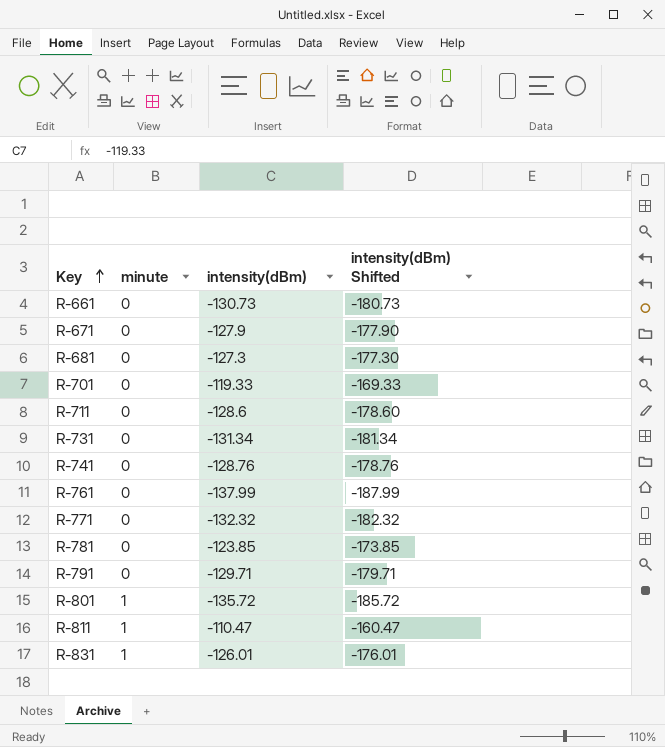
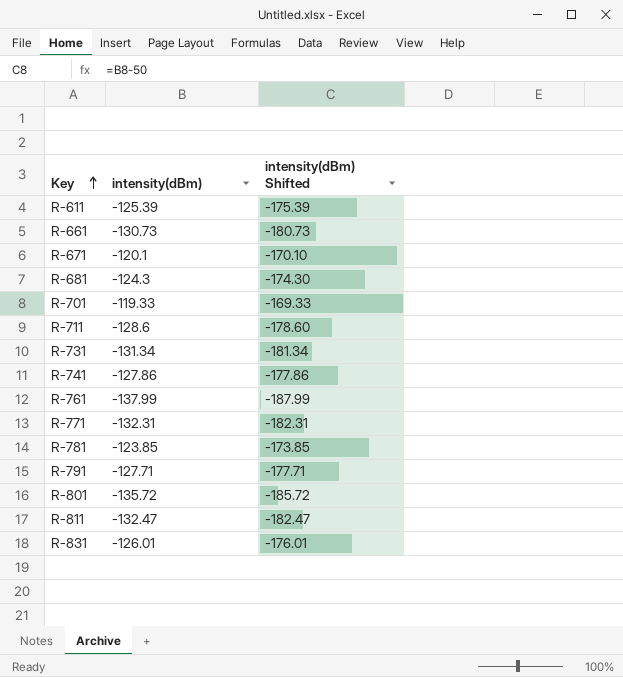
column minute | position: 2 -> none
row R-611: none -> -125.39 | -175.39
R-671 | intensity(dBm): -127.9 -> -120.1
R-671 | intensity(dBm) Shifted: -177.90 -> -170.10
R-681 | intensity(dBm): -127.3 -> -124.3
R-681 | intensity(dBm) Shifted: -177.30 -> -174.30
R-741 | intensity(dBm): -128.76 -> -127.86
R-741 | intensity(dBm) Shifted: -178.76 -> -177.86
R-771 | intensity(dBm): -132.32 -> -132.31
R-771 | intensity(dBm) Shifted: -182.32 -> -182.31
R-791 | intensity(dBm): -129.71 -> -127.71
R-791 | intensity(dBm) Shifted: -179.71 -> -177.71
R-811 | intensity(dBm): -110.47 -> -132.47
R-811 | intensity(dBm) Shifted: -160.47 -> -182.47

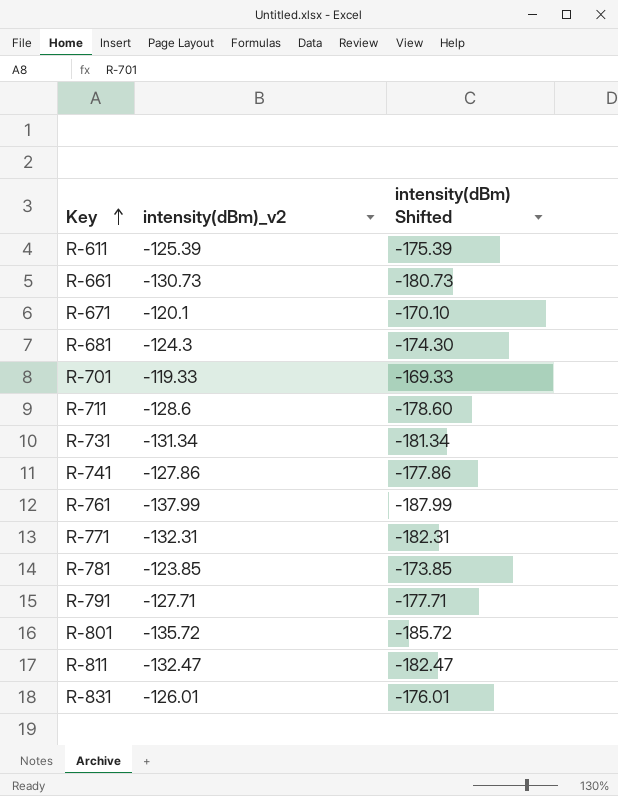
column name: intensity(dBm) -> intensity(dBm)_v2

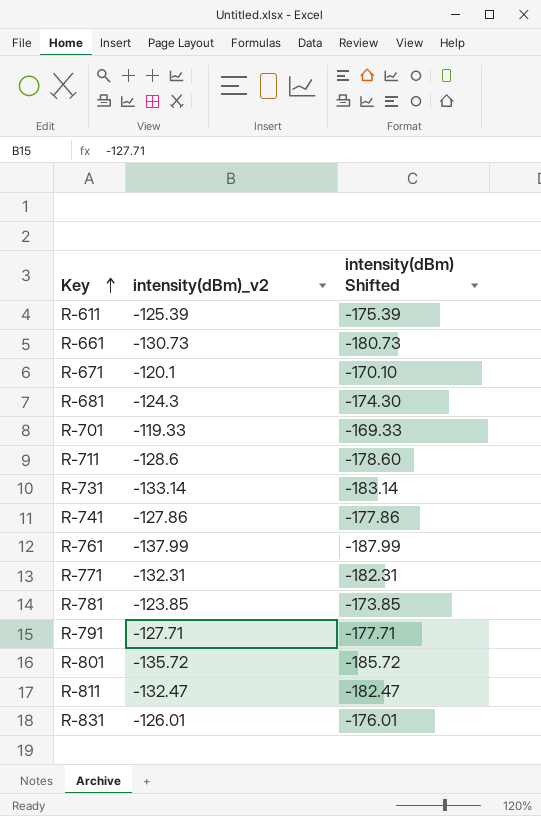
R-731 | intensity(dBm)_v2: -131.34 -> -133.14
R-731 | intensity(dBm) Shifted: -181.34 -> -183.14

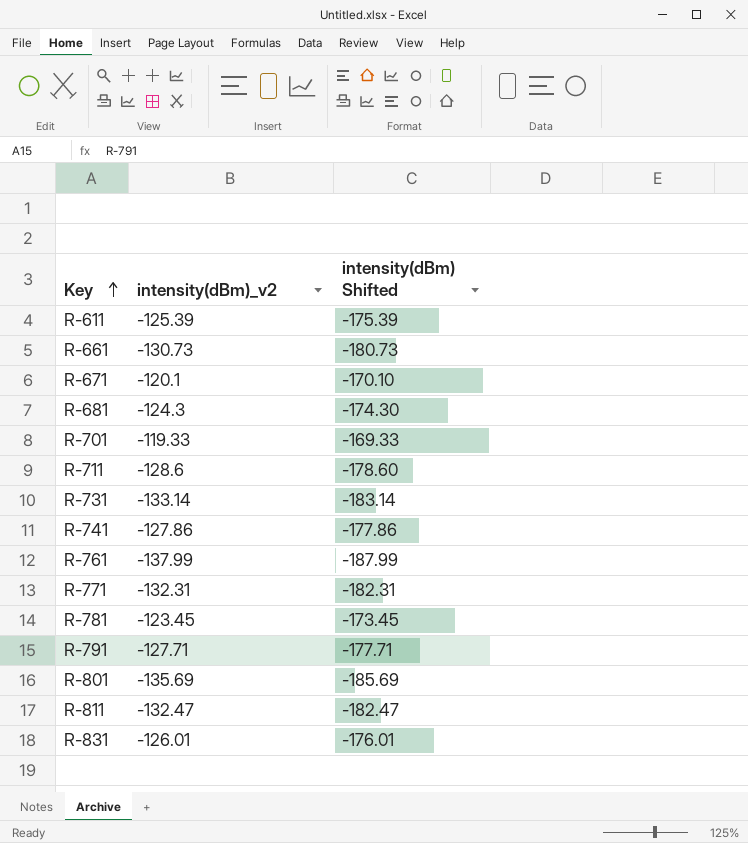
R-781 | intensity(dBm)_v2: -123.85 -> -123.45
R-781 | intensity(dBm) Shifted: -173.85 -> -173.45
R-801 | intensity(dBm)_v2: -135.72 -> -135.69
R-801 | intensity(dBm) Shifted: -185.72 -> -185.69

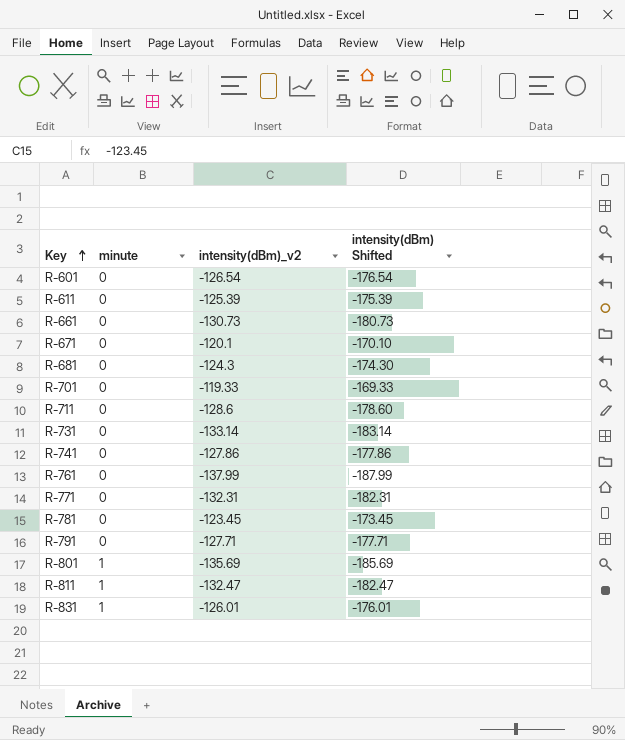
column minute | position: none -> 2
row R-601: none -> 0 | -126.54 | -176.54

